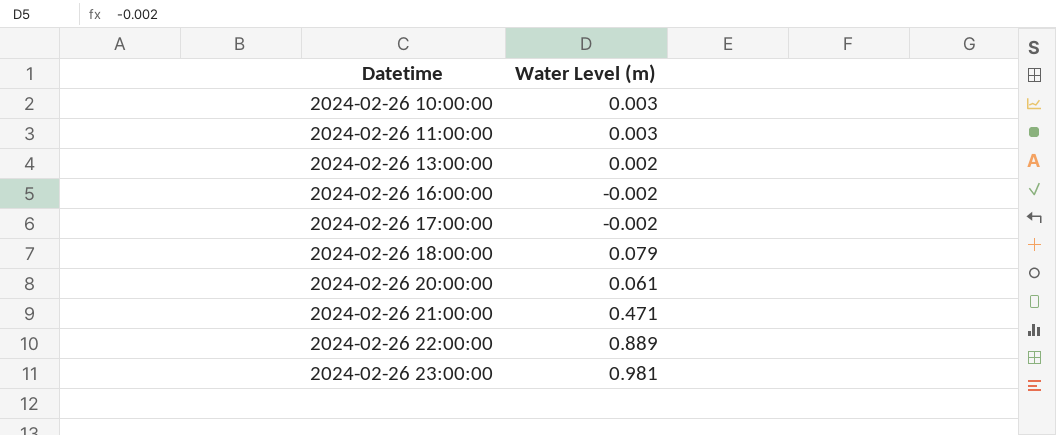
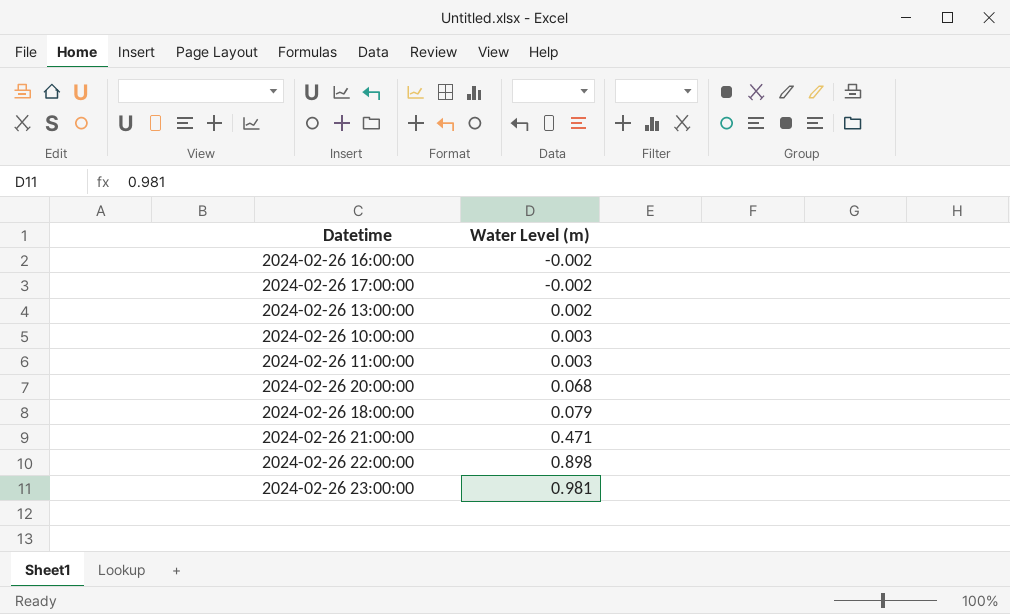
row order: Datetime ascending -> Water Level (m) ascending
2024-02-26 20:00:00 | Water Level (m): 0.061 -> 0.068
2024-02-26 22:00:00 | Water Level (m): 0.889 -> 0.898

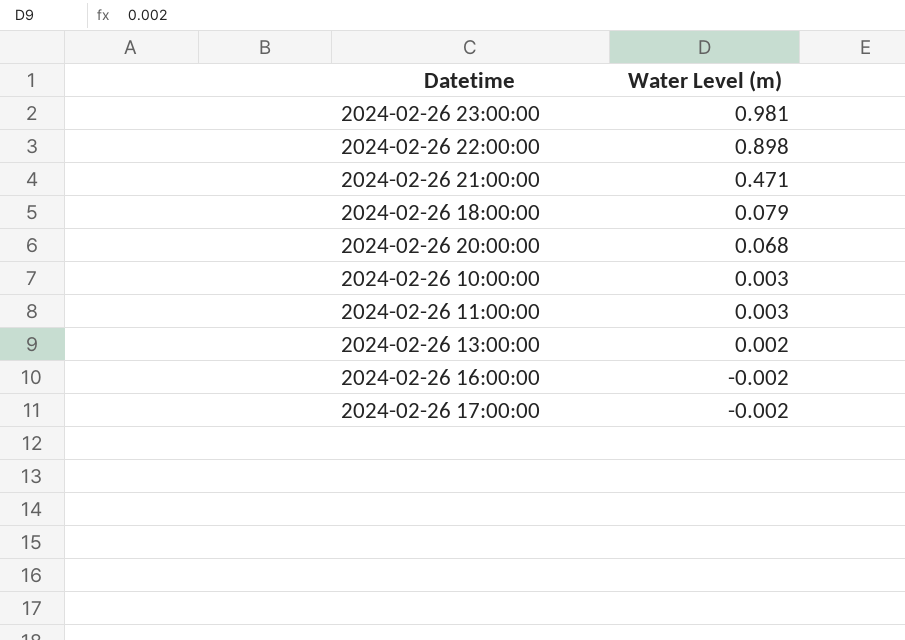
row order: Water Level (m) ascending -> Water Level (m) descending

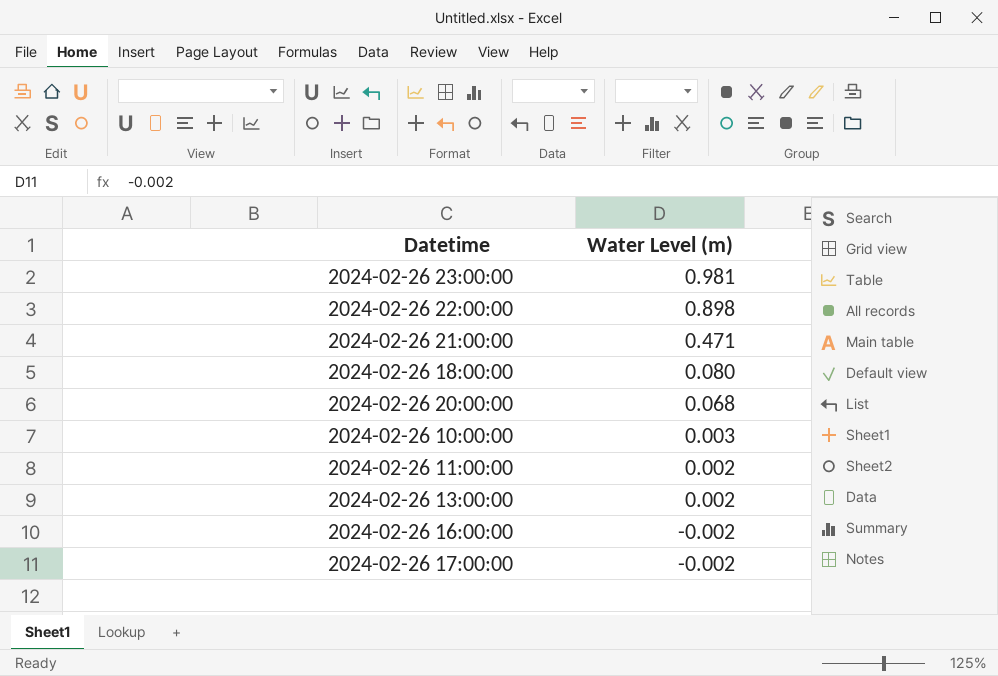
2024-02-26 18:00:00 | Water Level (m): 0.079 -> 0.080
2024-02-26 11:00:00 | Water Level (m): 0.003 -> 0.002

